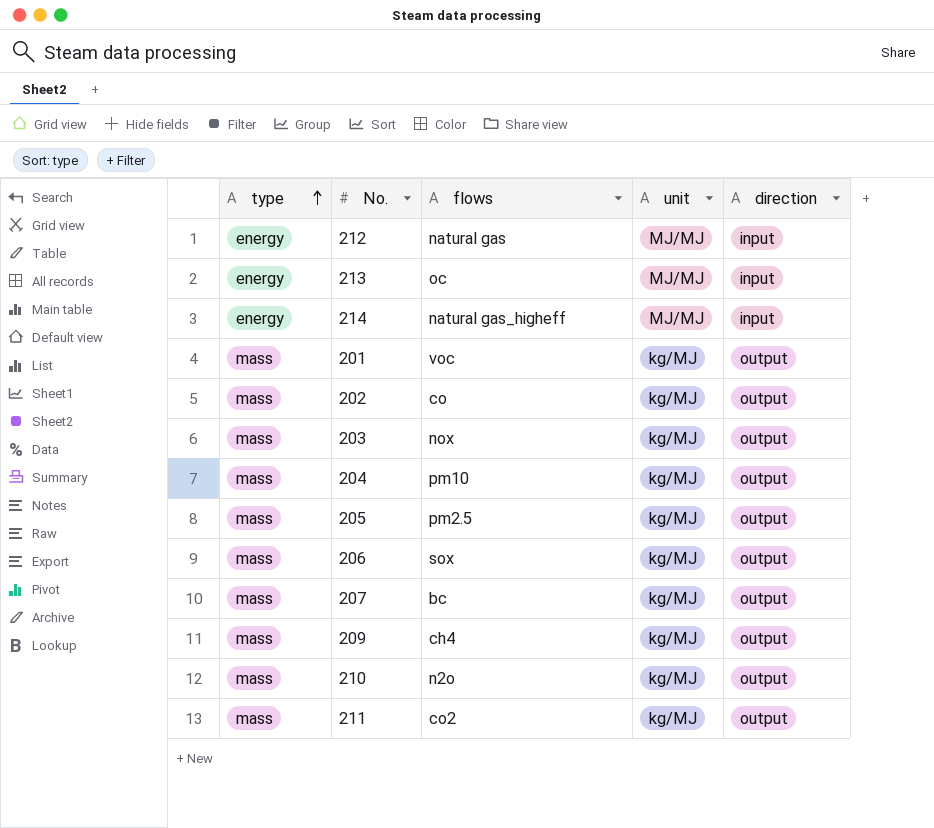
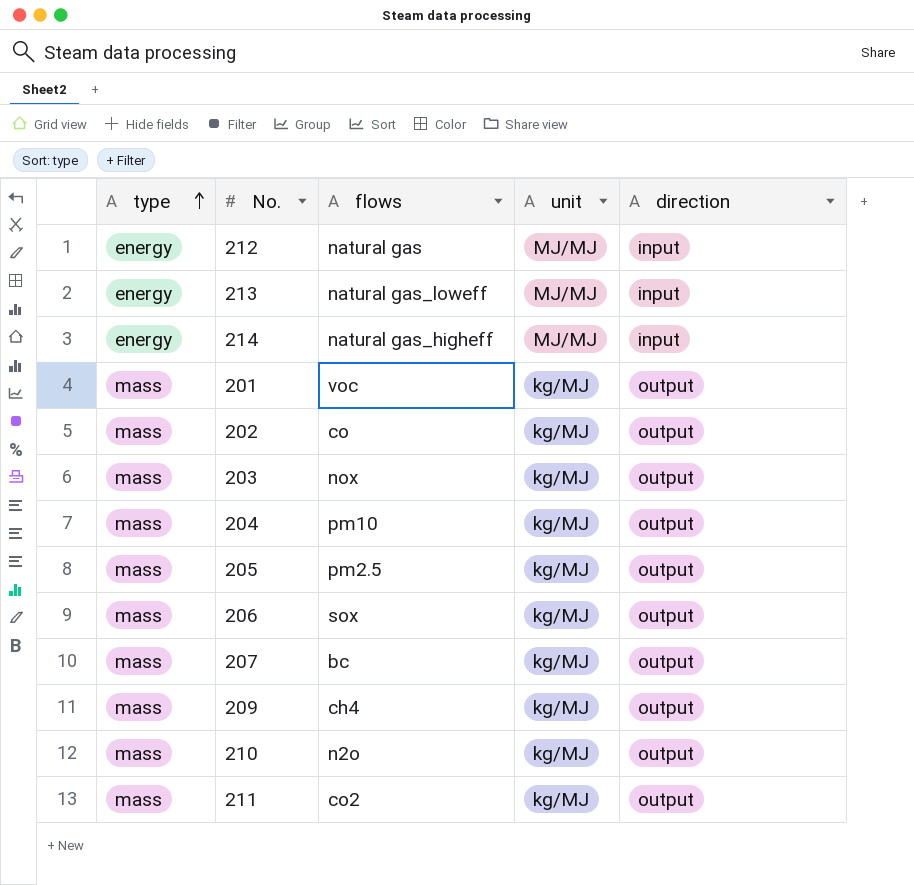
213 | flows: oc -> natural gas_loweff

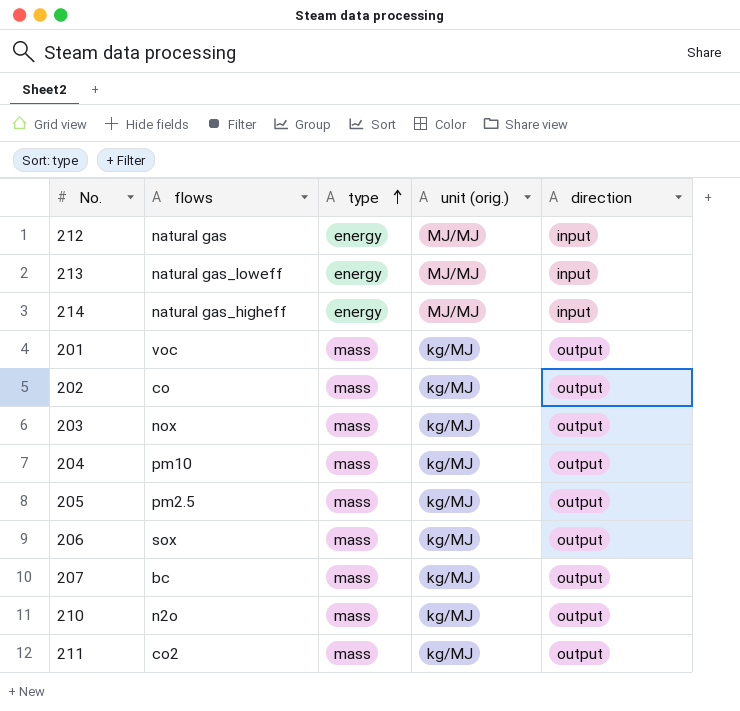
column type | position: 1 -> 3
column name: unit -> unit (orig.)
row 209: mass | ch4 | kg/MJ | output -> none

